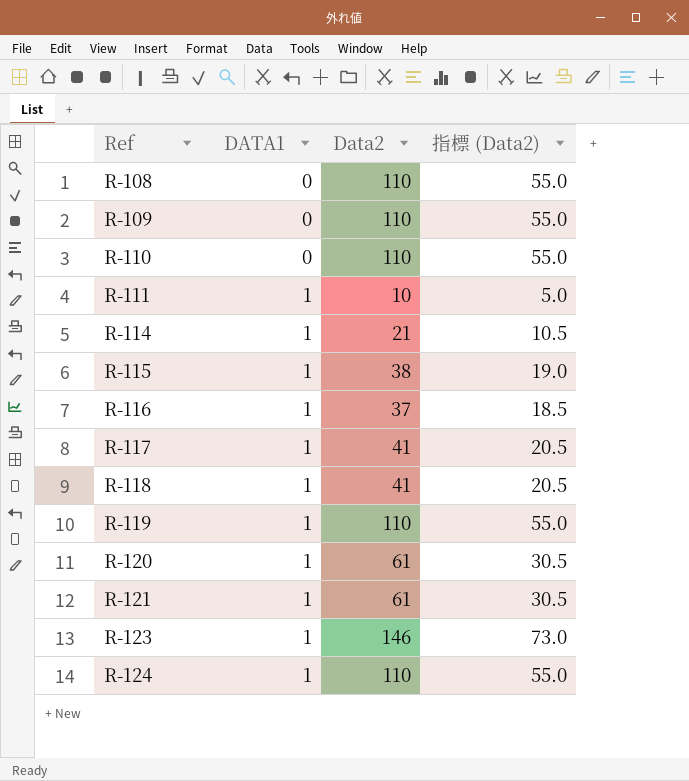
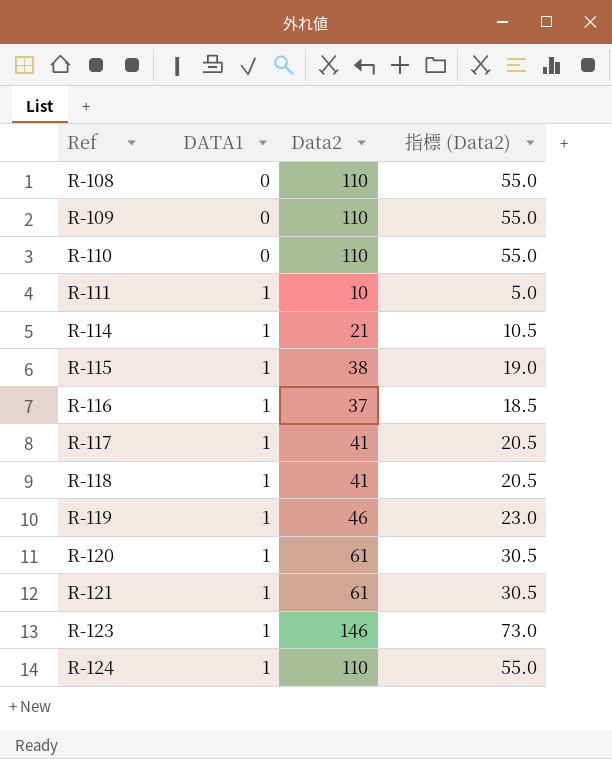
R-119 | Data2: 110 -> 46
R-119 | 指標 (Data2): 55.0 -> 23.0

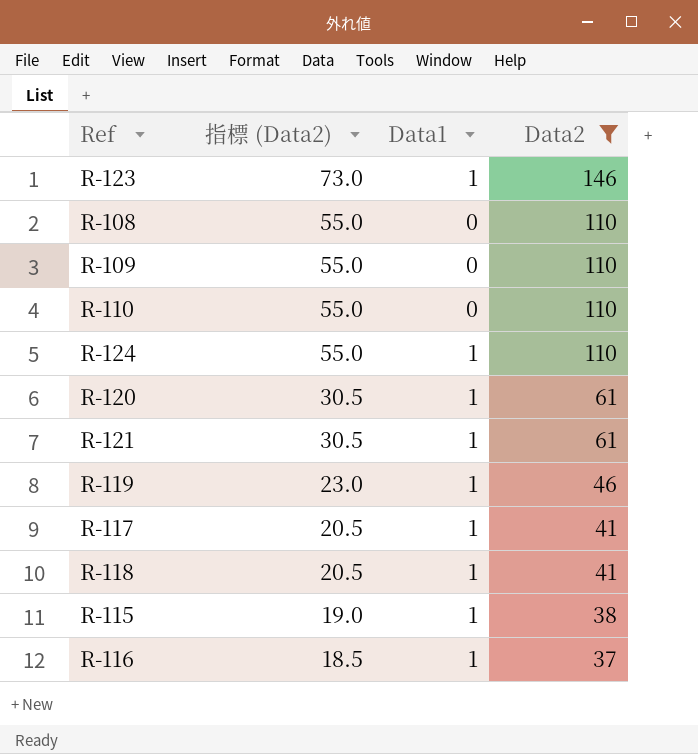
filter: none -> Data2 >= 37
row order: Ref ascending -> 指標 (Data2) descending
column 指標 (Data2) | position: 4 -> 2
column name: DATA1 -> Data1

